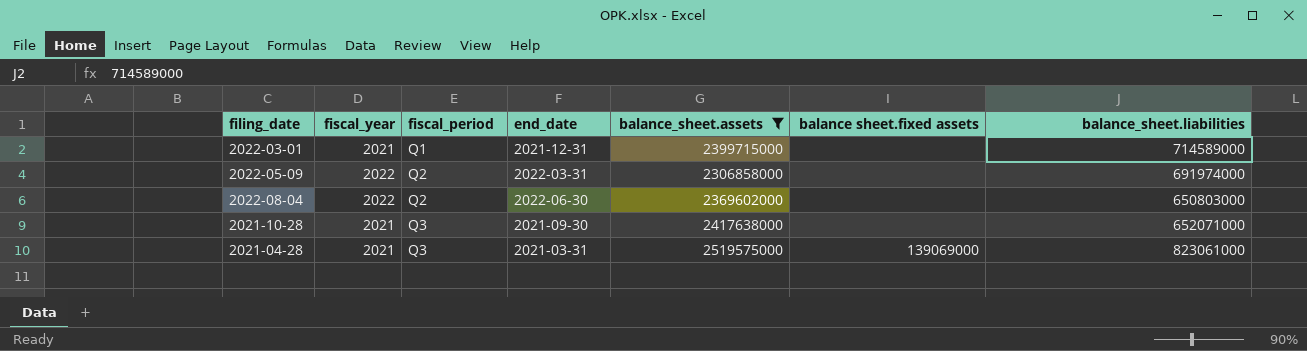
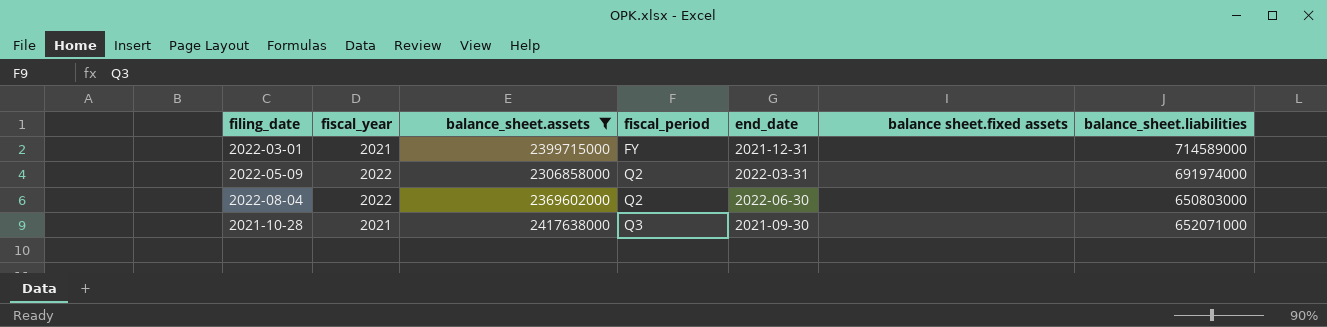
column balance_sheet.assets | position: 5 -> 3
row 2021-04-28: 2021 | Q3 | 2021-03-31 | 2519575000 | 139069000 | 823061000 -> none
2022-03-01 | fiscal_period: Q1 -> FY

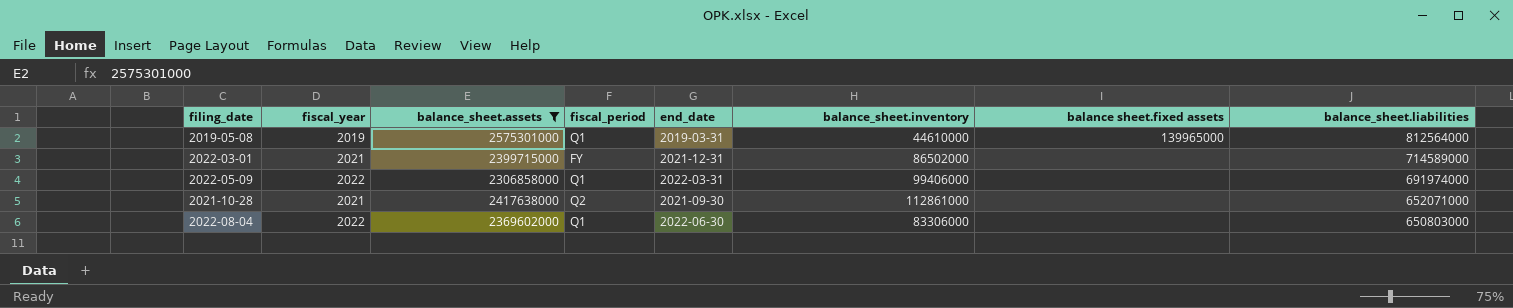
row order: fiscal_period ascending -> balance_sheet.liabilities descending
column balance_sheet.inventory | position: none -> 6
row 2019-05-08: none -> 2019 | 2575301000 | Q1 | 2019-03-31 | 44610000 | 139965000 | 812564000
2022-05-09 | fiscal_period: Q2 -> Q1
2021-10-28 | fiscal_period: Q3 -> Q2
2022-08-04 | fiscal_period: Q2 -> Q1

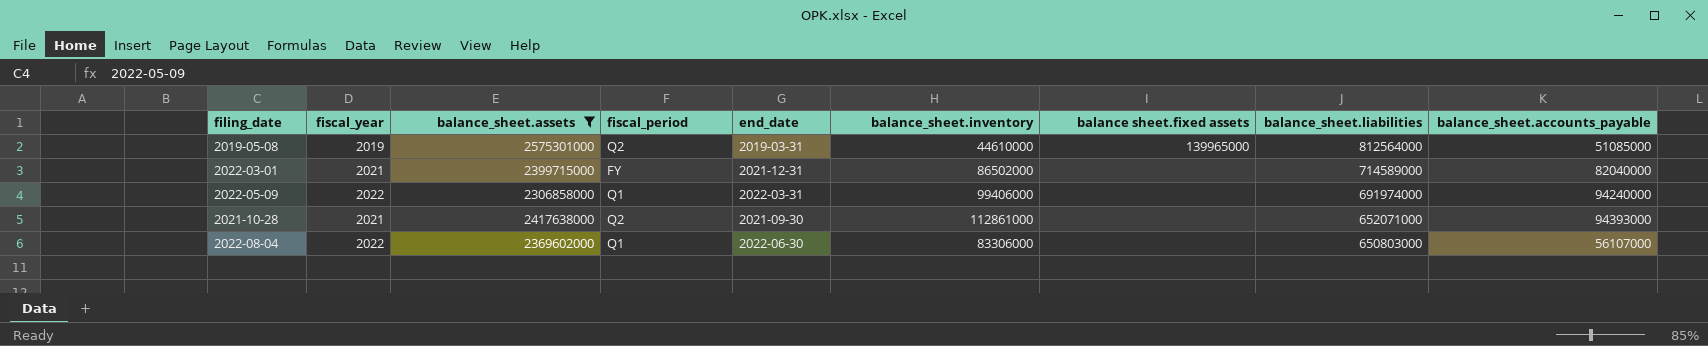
column balance_sheet.accounts_payable | position: none -> 9
2019-05-08 | fiscal_period: Q1 -> Q2

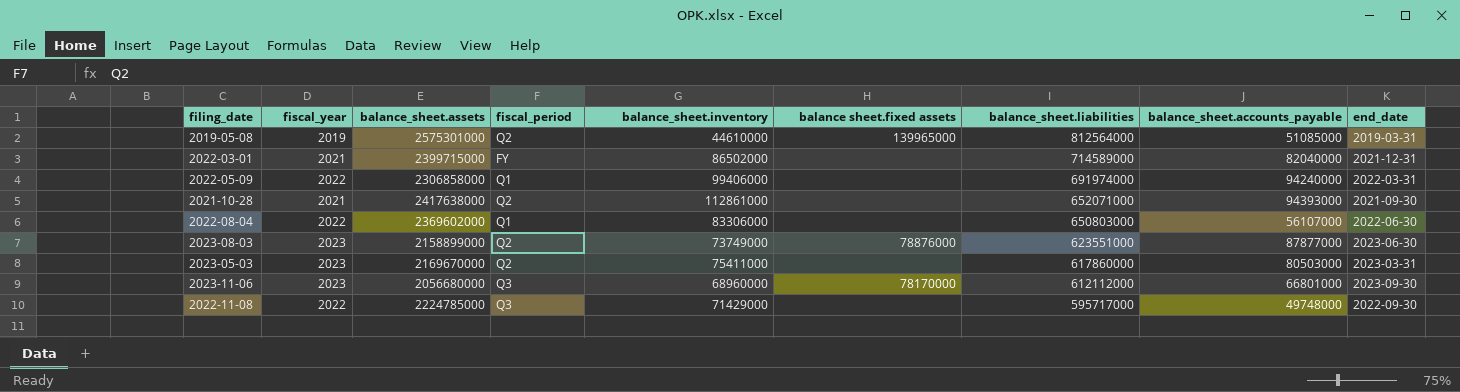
filter: balance_sheet.assets >= 2306858000 -> none
column end_date | position: 5 -> 9

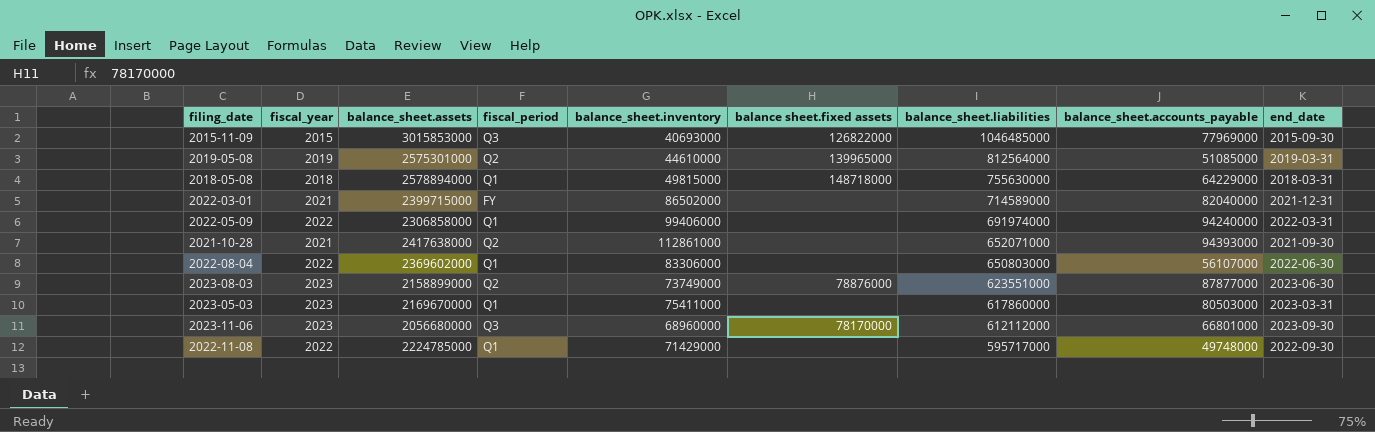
row 2015-11-09: none -> 2015 | 3015853000 | Q3 | 40693000 | 126822000 | 1046485000 | 77969000 | 2015-09-30
row 2018-05-08: none -> 2018 | 2578894000 | Q1 | 49815000 | 148718000 | 755630000 | 64229000 | 2018-03-31
2023-05-03 | fiscal_period: Q2 -> Q1
2022-11-08 | fiscal_period: Q3 -> Q1

